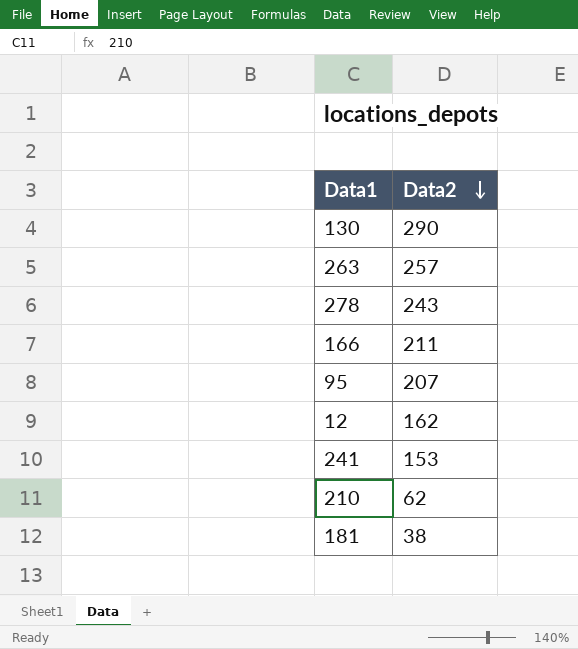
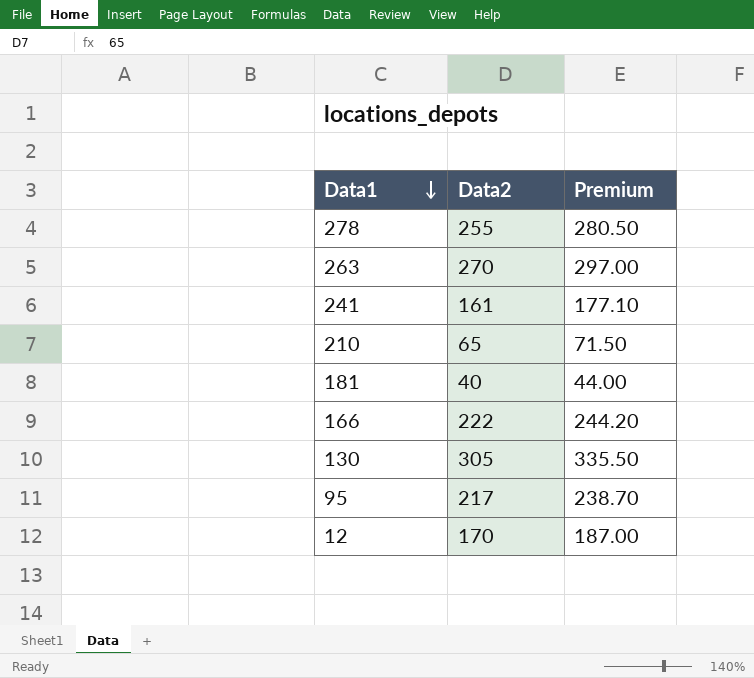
row order: Data2 descending -> Data1 descending
column Premium | formula: none -> [Data2] * 1.1
278 | Data2: 243 -> 255
263 | Data2: 257 -> 270
241 | Data2: 153 -> 161
210 | Data2: 62 -> 65
181 | Data2: 38 -> 40
166 | Data2: 211 -> 222
130 | Data2: 290 -> 305
95 | Data2: 207 -> 217
12 | Data2: 162 -> 170

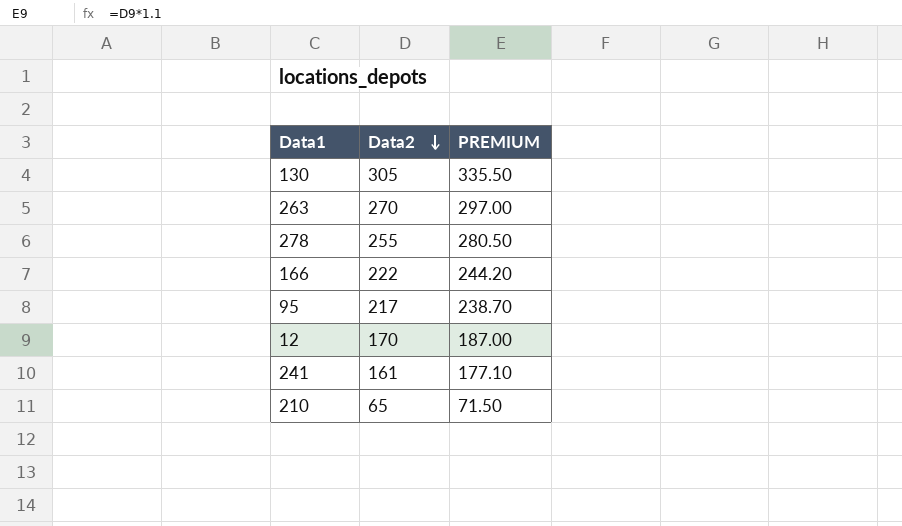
row order: Data1 descending -> Data2 descending
column name: Premium -> PREMIUM
row 181: 40 | 44.00 -> none

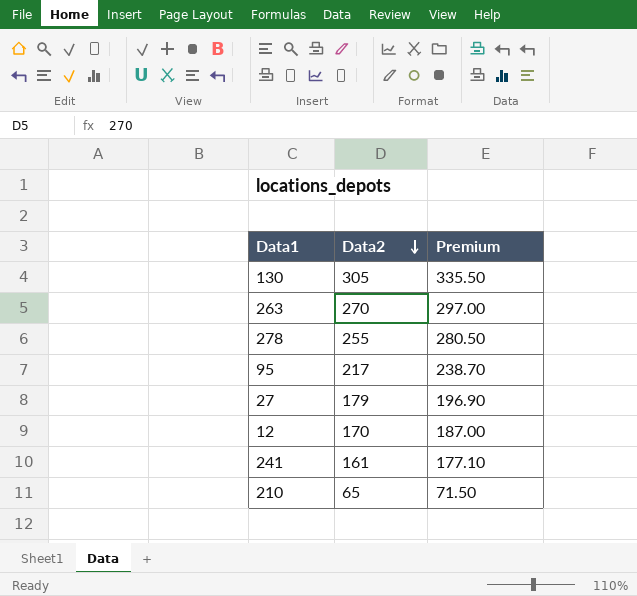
column name: PREMIUM -> Premium
row 166: 222 | 244.20 -> none
row 27: none -> 179 | 196.90

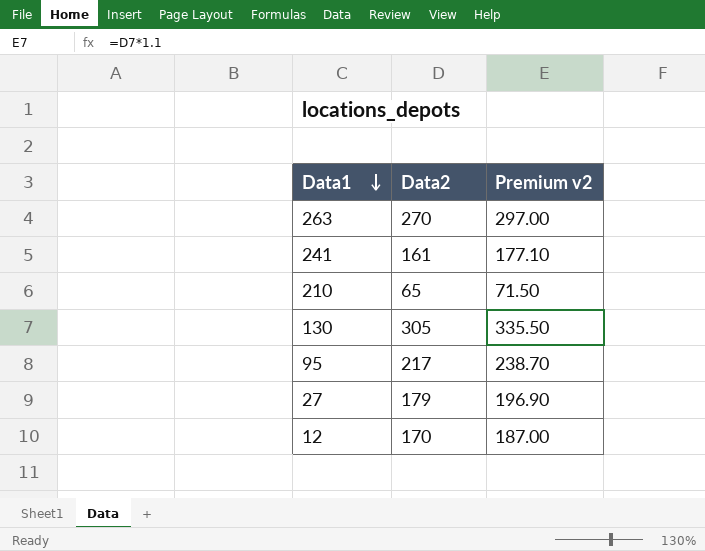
row order: Data2 descending -> Data1 descending
column name: Premium -> Premium v2
row 278: 255 | 280.50 -> none

